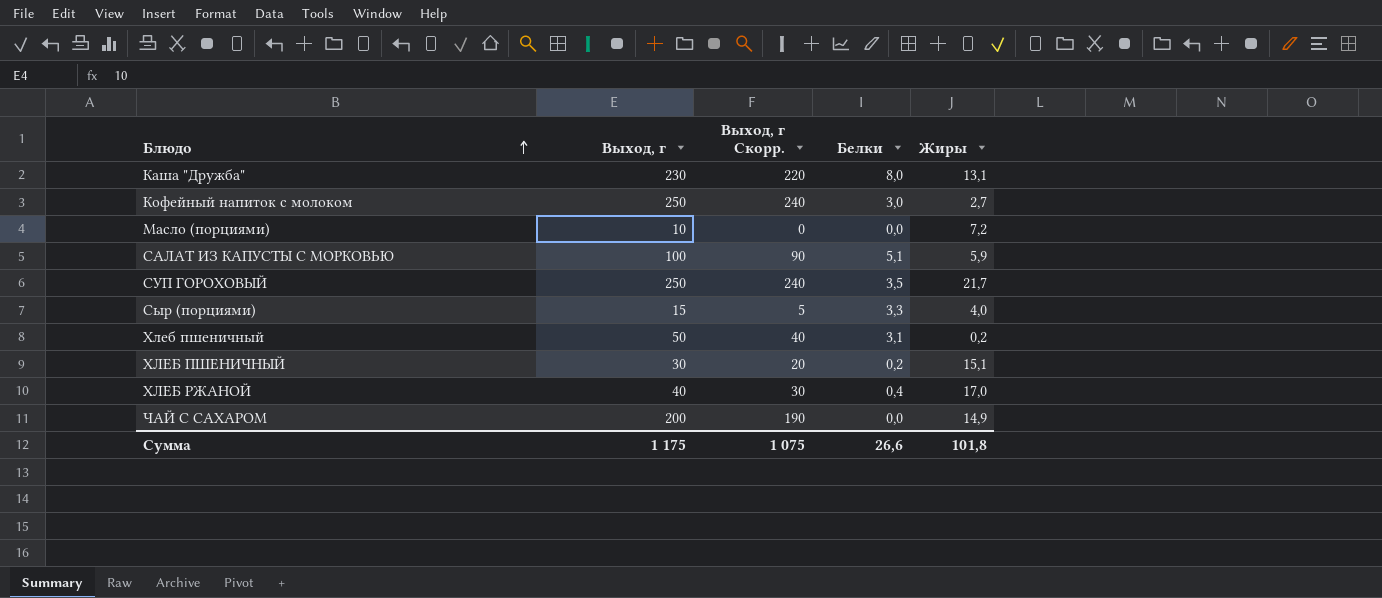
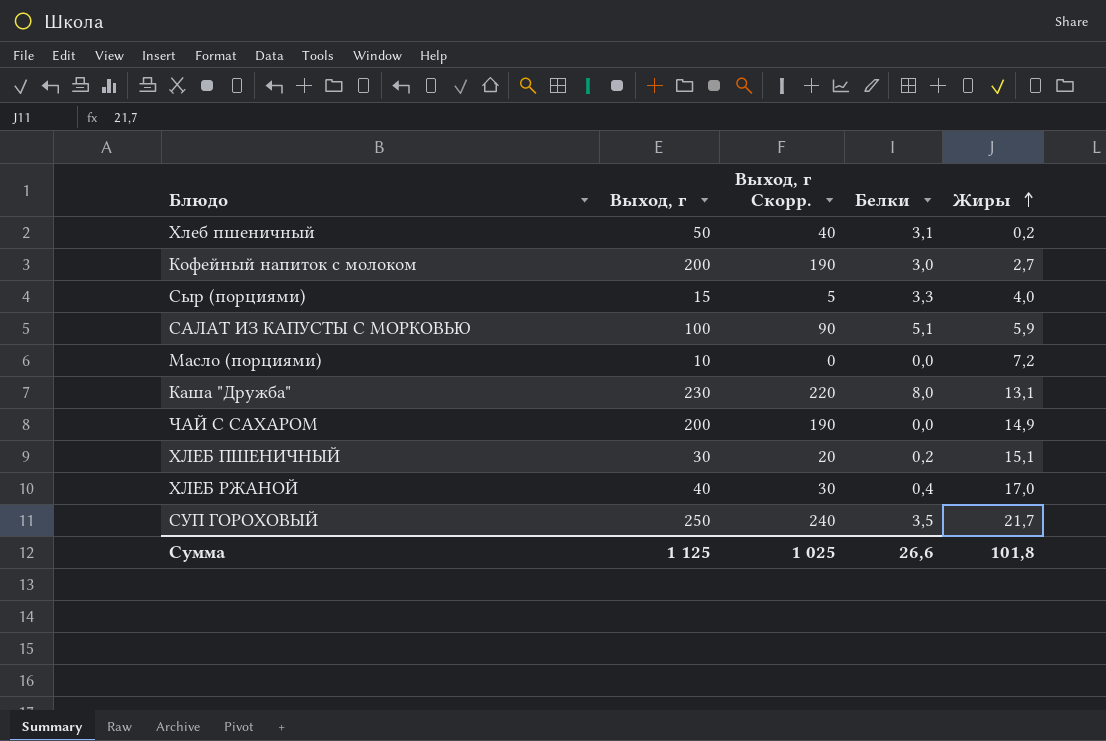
row order: Блюдо ascending -> Жиры ascending
Кофейный напиток с молоком | Выход, г: 250 -> 200
Кофейный напиток с молоком | Выход, г Скорр.: 240 -> 190
Сумма | Выход, г: 1 175 -> 1 125
Сумма | Выход, г Скорр.: 1 075 -> 1 025

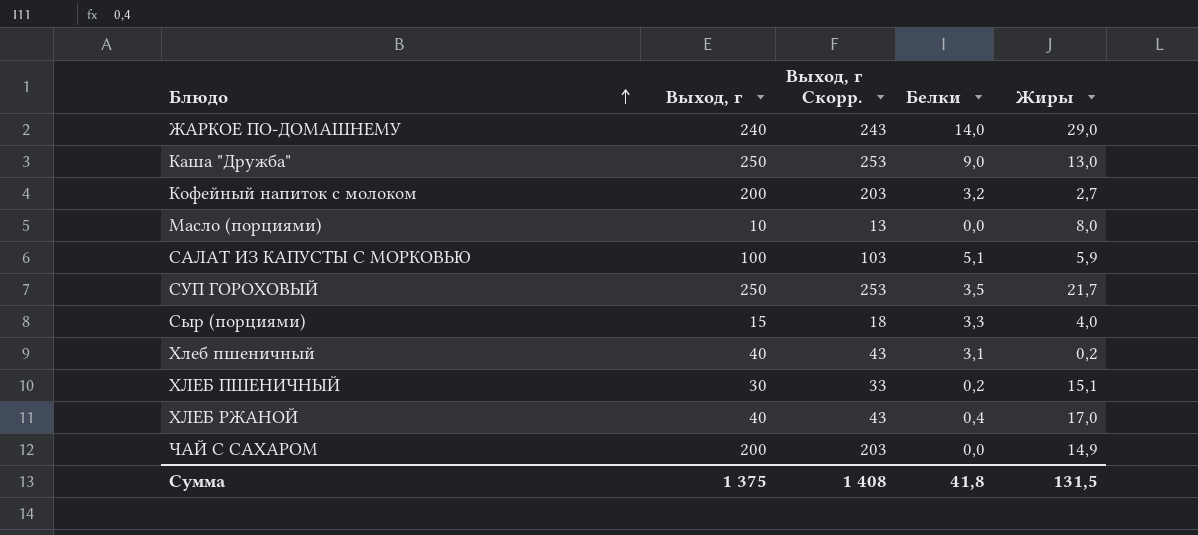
row order: Жиры ascending -> Блюдо ascending
column Выход, г Скорр. | formula: [Выход, г] - 10 -> [Выход, г] + 3
row ЖАРКОЕ ПО-ДОМАШНЕМУ: none -> 240 | 243 | 14,0 | 29,0
Каша "Дружба" | Выход, г: 230 -> 250
Каша "Дружба" | Белки: 8,0 -> 9,0
Каша "Дружба" | Жиры: 13,1 -> 13,0
Кофейный напиток с молоком | Белки: 3,0 -> 3,2
Масло (порциями) | Жиры: 7,2 -> 8,0
Хлеб пшеничный | Выход, г: 50 -> 40
Сумма | Выход, г: 1 125 -> 1 375
Сумма | Выход, г Скорр.: 1 025 -> 1 408
Сумма | Белки: 26,6 -> 41,8
Сумма | Жиры: 101,8 -> 131,5

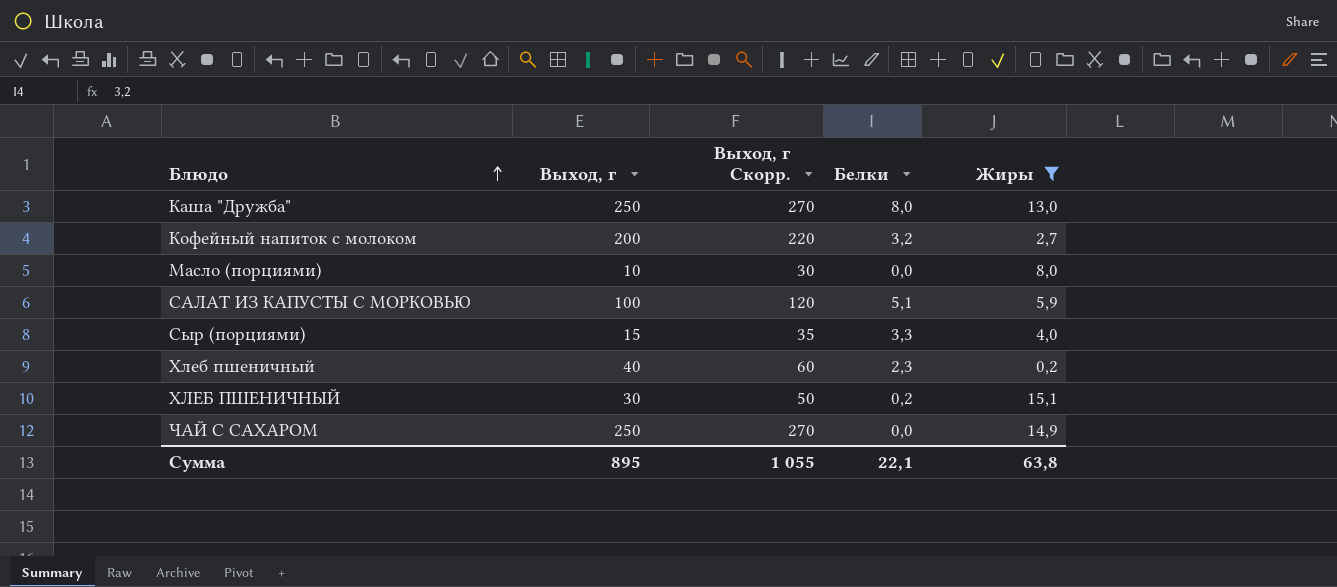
filter: none -> Жиры <= 15,1
column Выход, г Скорр. | formula: [Выход, г] + 3 -> [Выход, г] + 20
Каша "Дружба" | Белки: 9,0 -> 8,0
Хлеб пшеничный | Белки: 3,1 -> 2,3
ЧАЙ С САХАРОМ | Выход, г: 200 -> 250
Сумма | Выход, г: 1 375 -> 895
Сумма | Выход, г Скорр.: 1 408 -> 1 055
Сумма | Белки: 41,8 -> 22,1
Сумма | Жиры: 131,5 -> 63,8

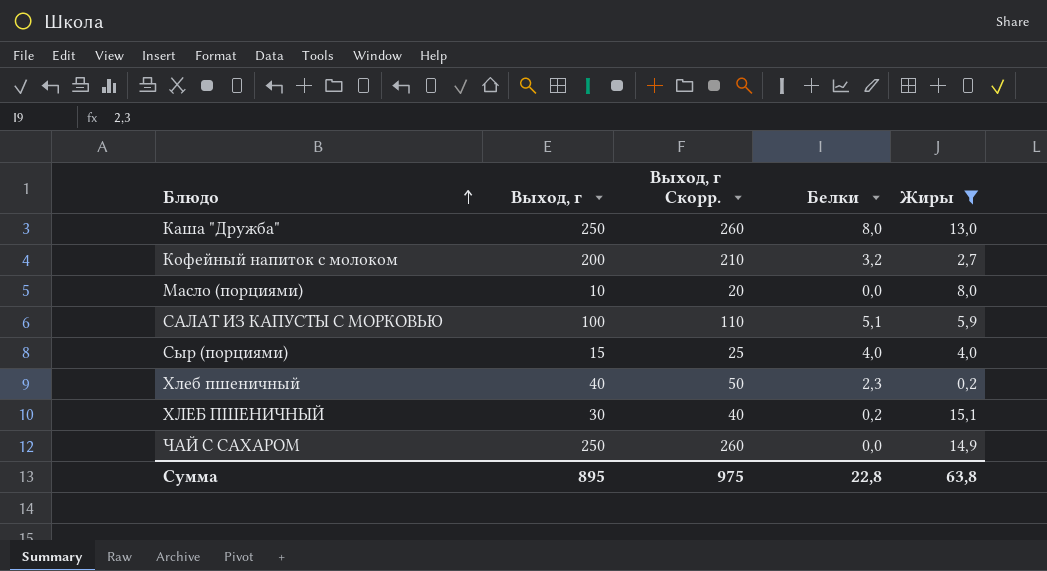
column Выход, г Скорр. | formula: [Выход, г] + 20 -> [Выход, г] + 10
Сыр (порциями) | Белки: 3,3 -> 4,0
Сумма | Выход, г Скорр.: 1 055 -> 975
Сумма | Белки: 22,1 -> 22,8

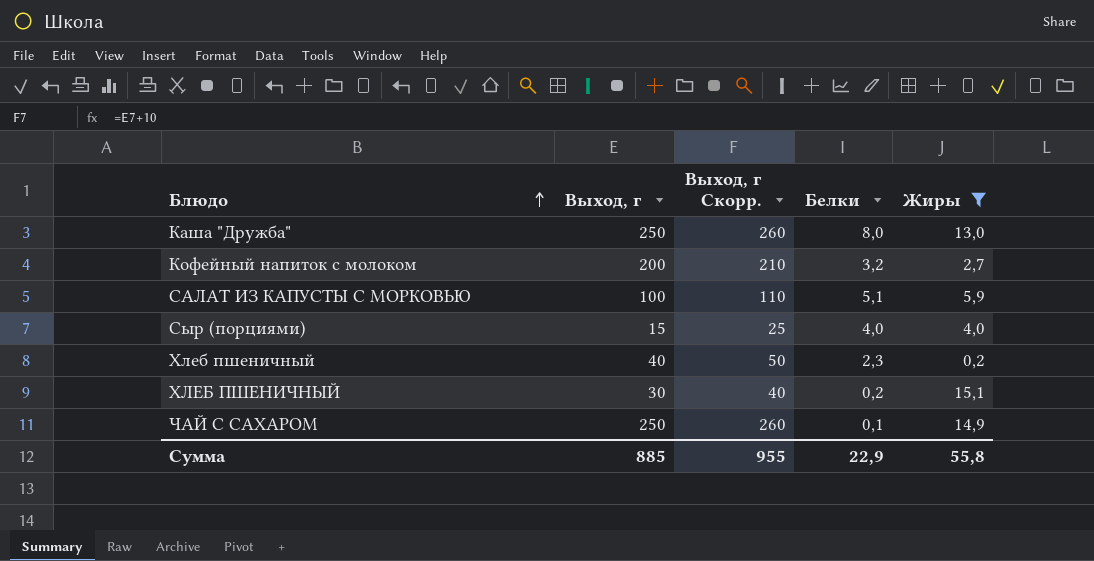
row Масло (порциями): 10 | 20 | 0,0 | 8,0 -> none
ЧАЙ С САХАРОМ | Белки: 0,0 -> 0,1
Сумма | Выход, г: 895 -> 885
Сумма | Выход, г Скорр.: 975 -> 955
Сумма | Белки: 22,8 -> 22,9
Сумма | Жиры: 63,8 -> 55,8

